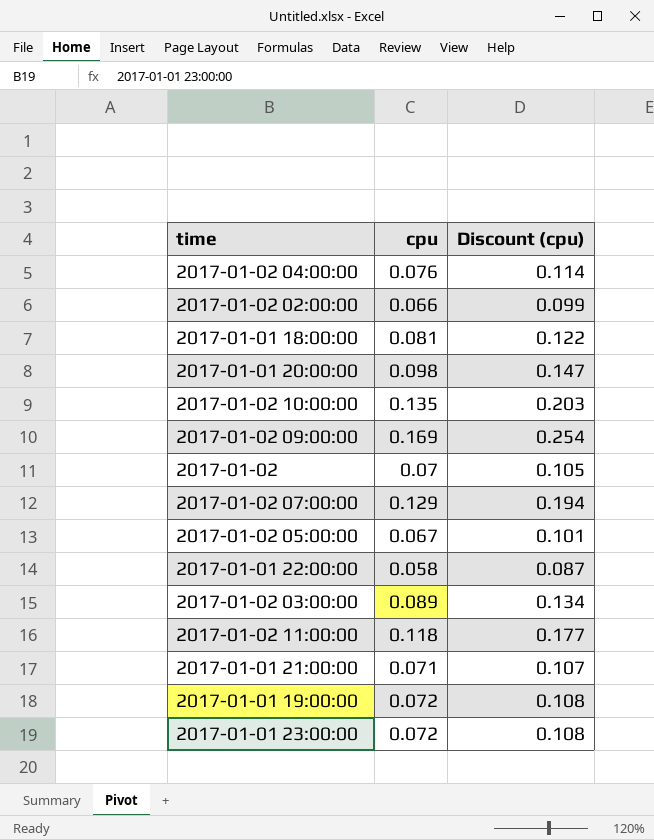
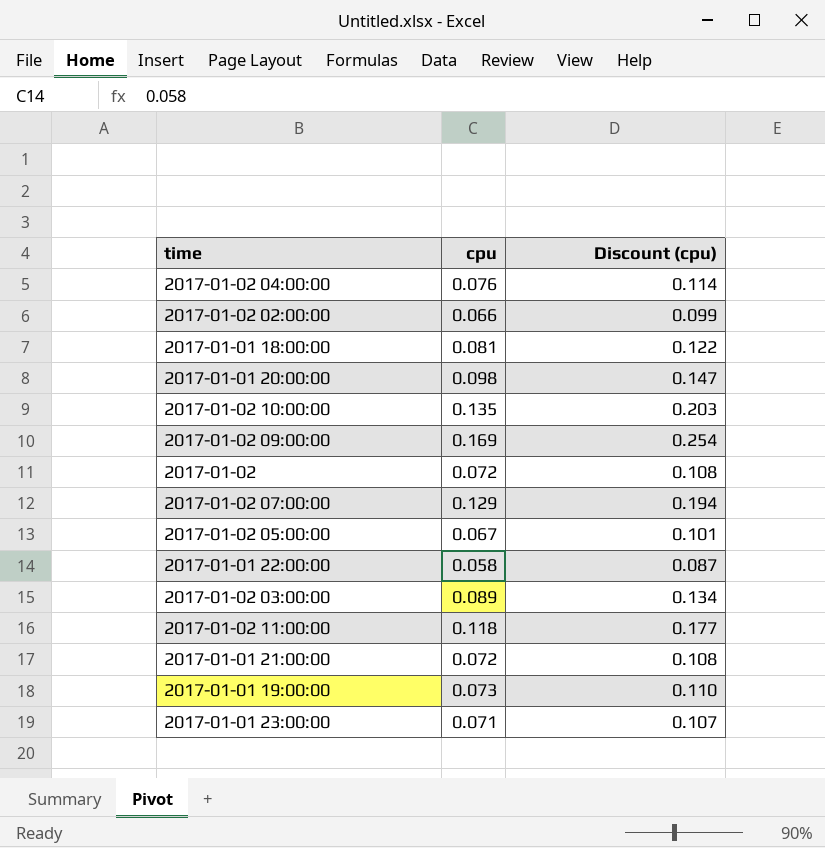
2017-01-02 | cpu: 0.07 -> 0.072
2017-01-02 | Discount (cpu): 0.105 -> 0.108
2017-01-01 21:00:00 | cpu: 0.071 -> 0.072
2017-01-01 21:00:00 | Discount (cpu): 0.107 -> 0.108
2017-01-01 19:00:00 | cpu: 0.072 -> 0.073
2017-01-01 19:00:00 | Discount (cpu): 0.108 -> 0.110
2017-01-01 23:00:00 | cpu: 0.072 -> 0.071
2017-01-01 23:00:00 | Discount (cpu): 0.108 -> 0.107

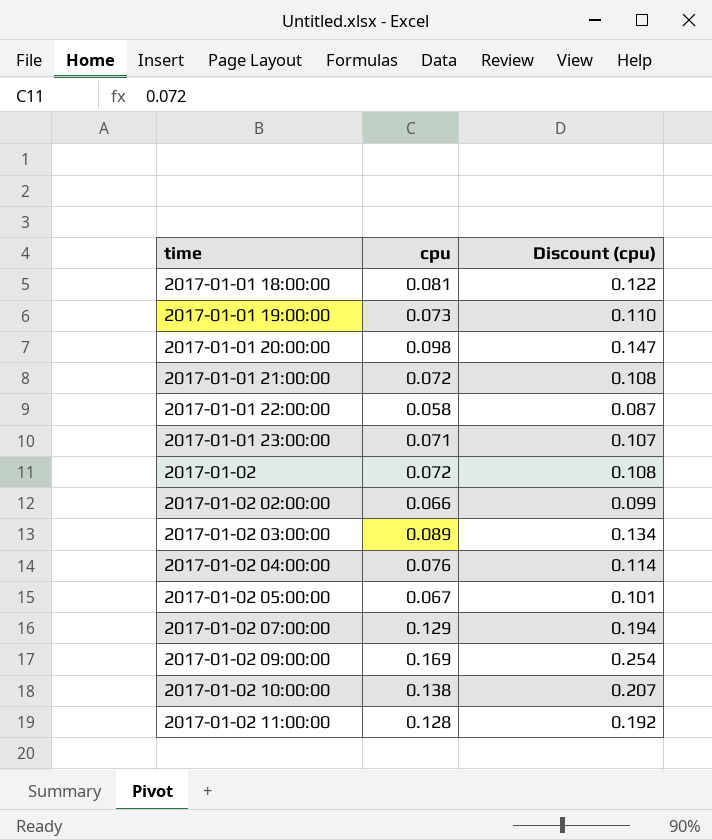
row order: none -> time ascending
2017-01-02 10:00:00 | cpu: 0.135 -> 0.138
2017-01-02 10:00:00 | Discount (cpu): 0.203 -> 0.207
2017-01-02 11:00:00 | cpu: 0.118 -> 0.128
2017-01-02 11:00:00 | Discount (cpu): 0.177 -> 0.192

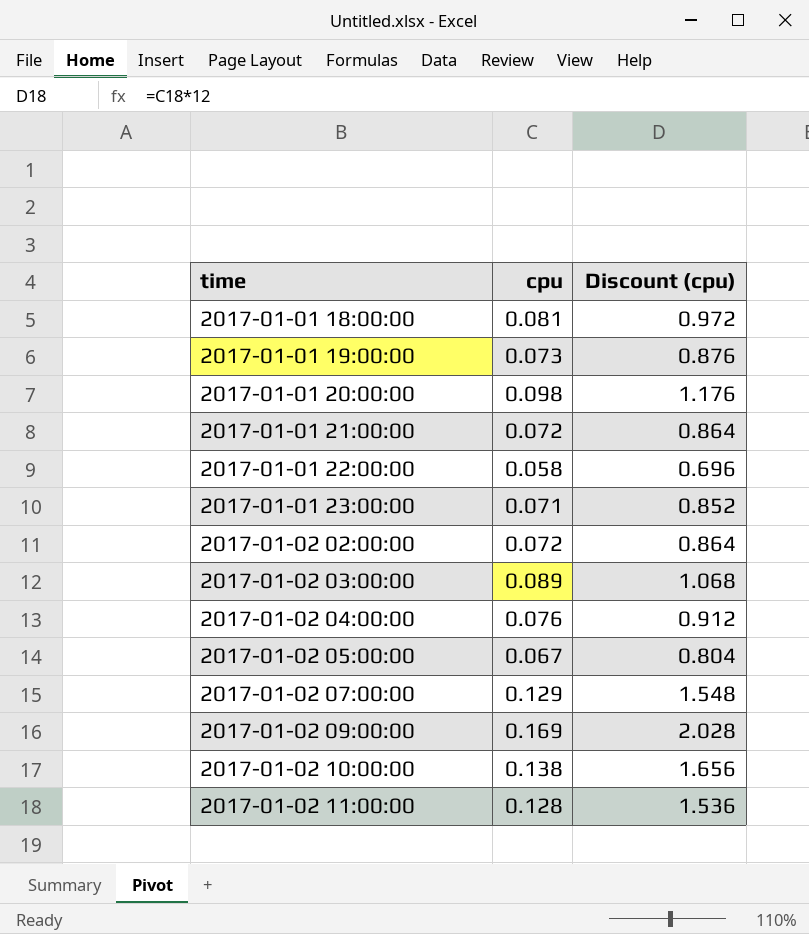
column Discount (cpu) | formula: [cpu] * 1.5 -> [cpu] * 12
row 2017-01-02: 0.072 | 0.108 -> none
2017-01-02 02:00:00 | cpu: 0.066 -> 0.072

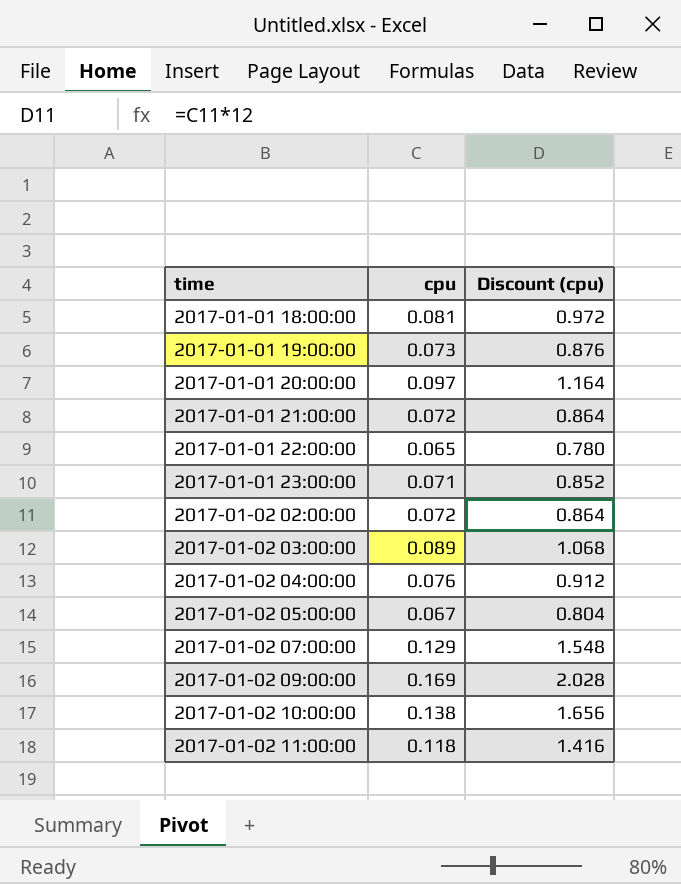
2017-01-01 20:00:00 | cpu: 0.098 -> 0.097
2017-01-01 20:00:00 | Discount (cpu): 1.176 -> 1.164
2017-01-01 22:00:00 | cpu: 0.058 -> 0.065
2017-01-01 22:00:00 | Discount (cpu): 0.696 -> 0.780
2017-01-02 11:00:00 | cpu: 0.128 -> 0.118
2017-01-02 11:00:00 | Discount (cpu): 1.536 -> 1.416

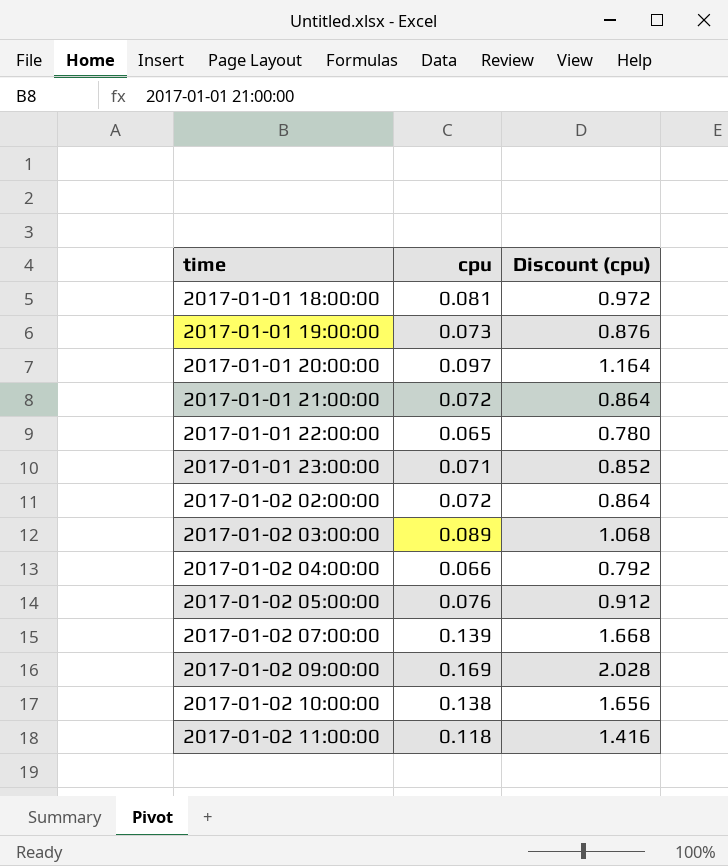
2017-01-02 04:00:00 | cpu: 0.076 -> 0.066
2017-01-02 04:00:00 | Discount (cpu): 0.912 -> 0.792
2017-01-02 05:00:00 | cpu: 0.067 -> 0.076
2017-01-02 05:00:00 | Discount (cpu): 0.804 -> 0.912
2017-01-02 07:00:00 | cpu: 0.129 -> 0.139
2017-01-02 07:00:00 | Discount (cpu): 1.548 -> 1.668

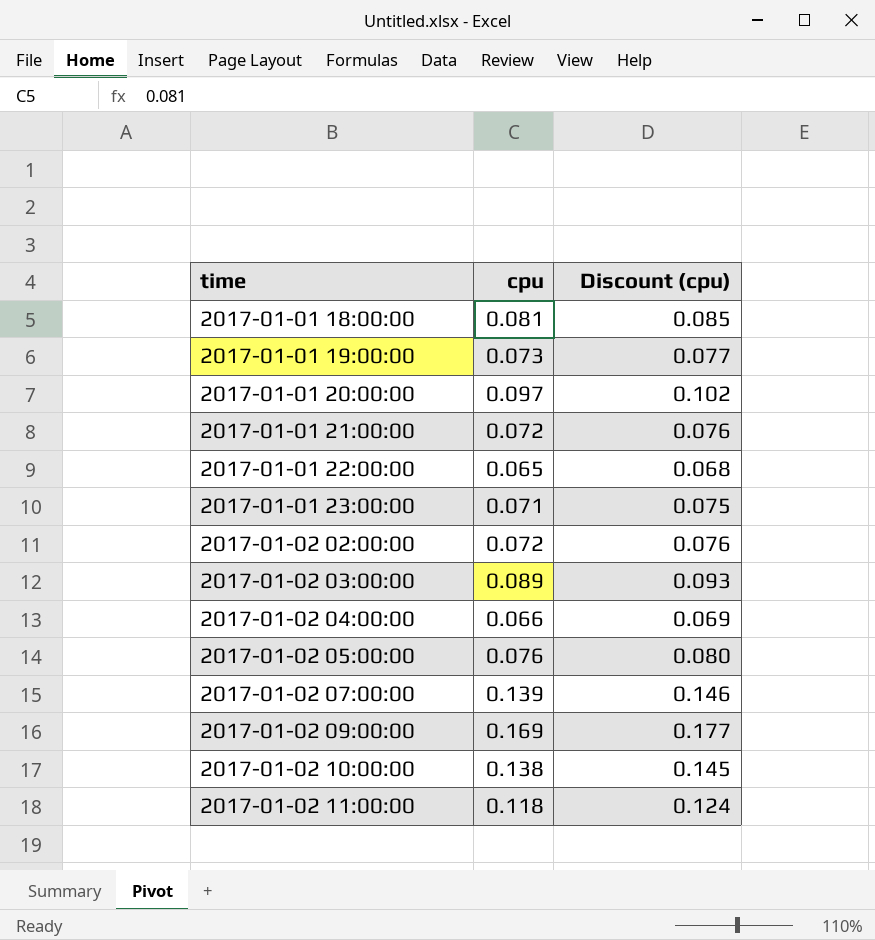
column Discount (cpu) | formula: [cpu] * 12 -> [cpu] * 1.05

